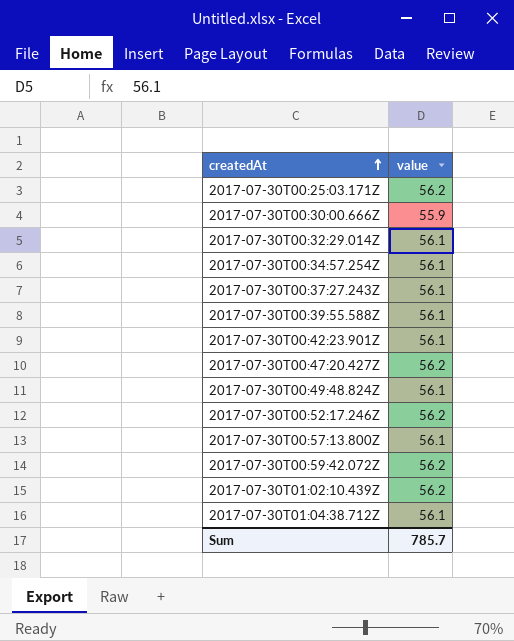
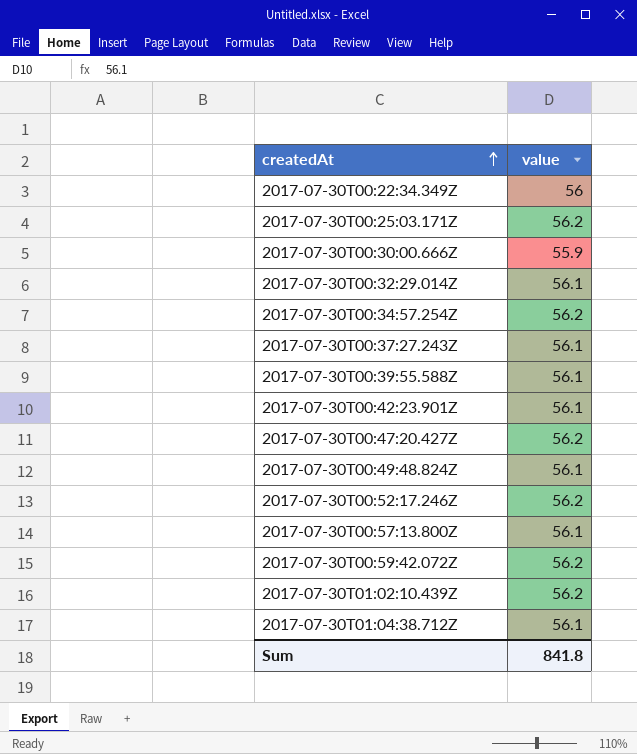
row 2017-07-30T00:22:34.349Z: none -> 56
2017-07-30T00:34:57.254Z | value: 56.1 -> 56.2
Sum | value: 785.7 -> 841.8

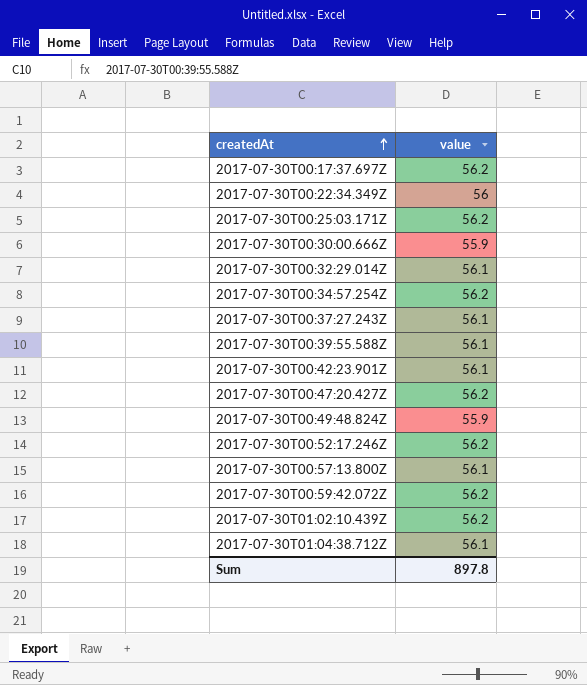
row 2017-07-30T00:17:37.697Z: none -> 56.2
2017-07-30T00:49:48.824Z | value: 56.1 -> 55.9
Sum | value: 841.8 -> 897.8

